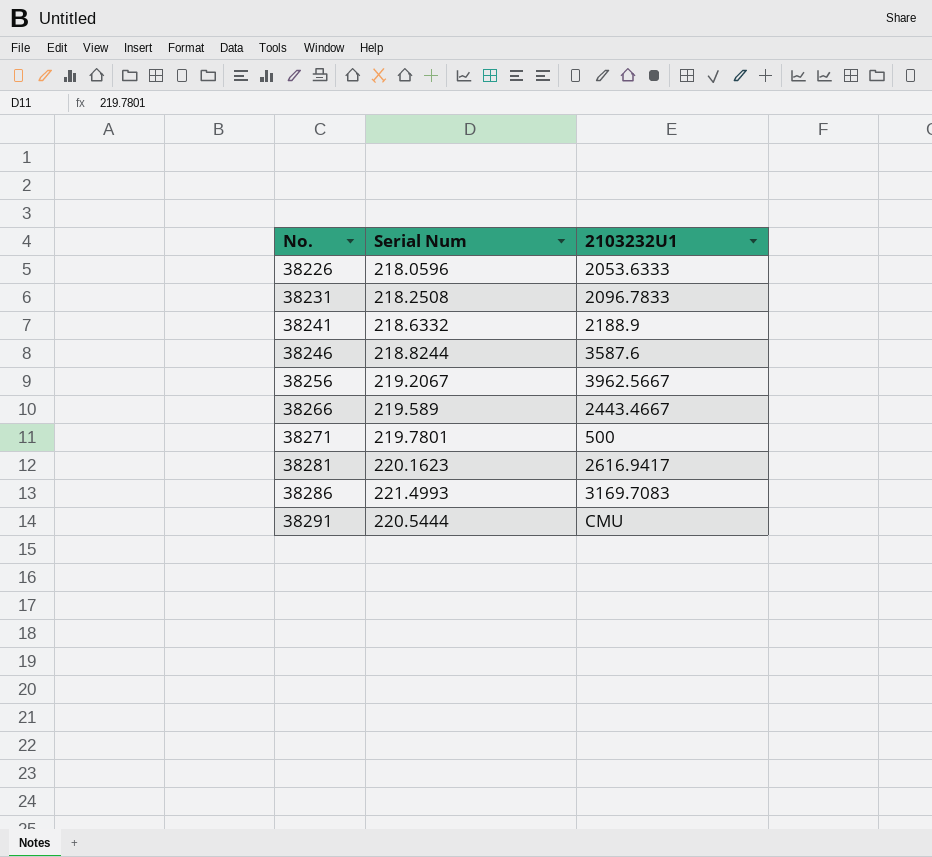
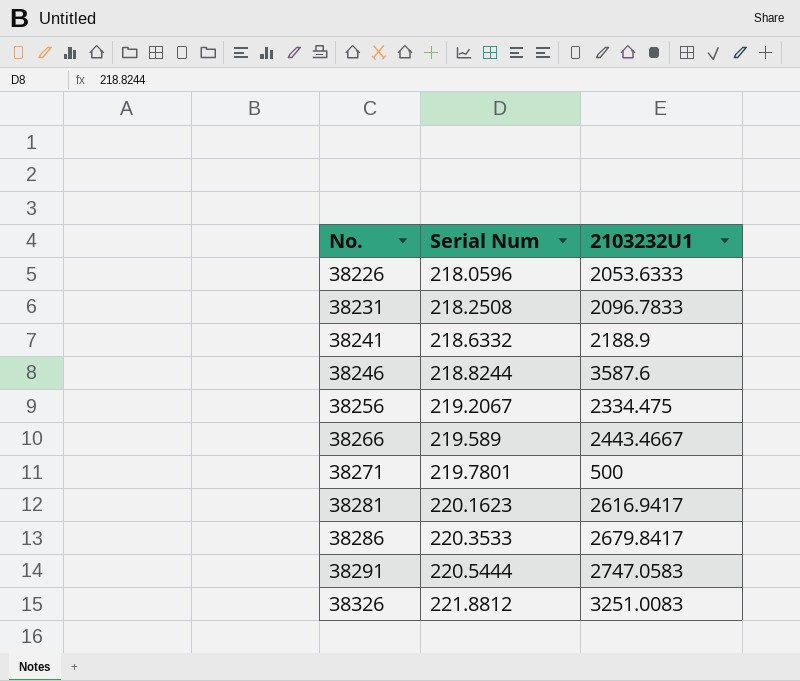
38256 | 2103232U1: 3962.5667 -> 2334.475
38286 | Serial Num: 221.4993 -> 220.3533
38286 | 2103232U1: 3169.7083 -> 2679.8417
38291 | 2103232U1: CMU -> 2747.0583
row 38326: none -> 221.8812 | 3251.0083

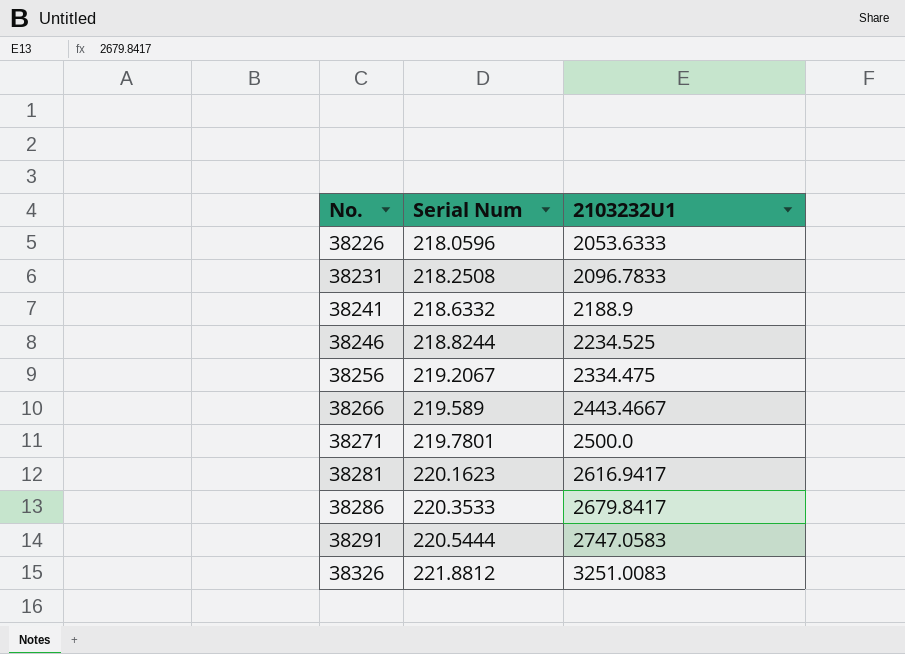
38246 | 2103232U1: 3587.6 -> 2234.525
38271 | 2103232U1: 500 -> 2500.0

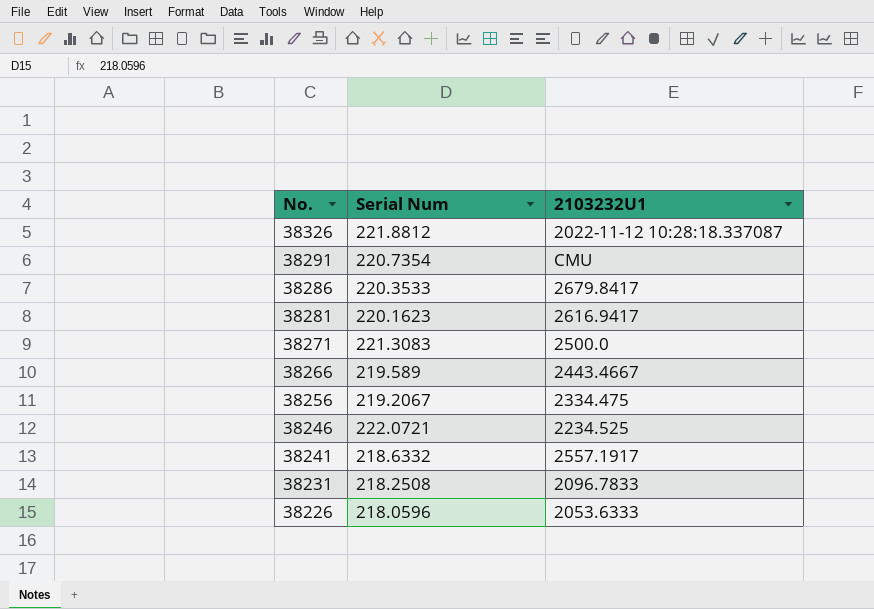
row order: No. ascending -> No. descending
38326 | 2103232U1: 3251.0083 -> 2022-11-12 10:28:18.337087
38291 | Serial Num: 220.5444 -> 220.7354
38291 | 2103232U1: 2747.0583 -> CMU
38271 | Serial Num: 219.7801 -> 221.3083
38246 | Serial Num: 218.8244 -> 222.0721
38241 | 2103232U1: 2188.9 -> 2557.1917

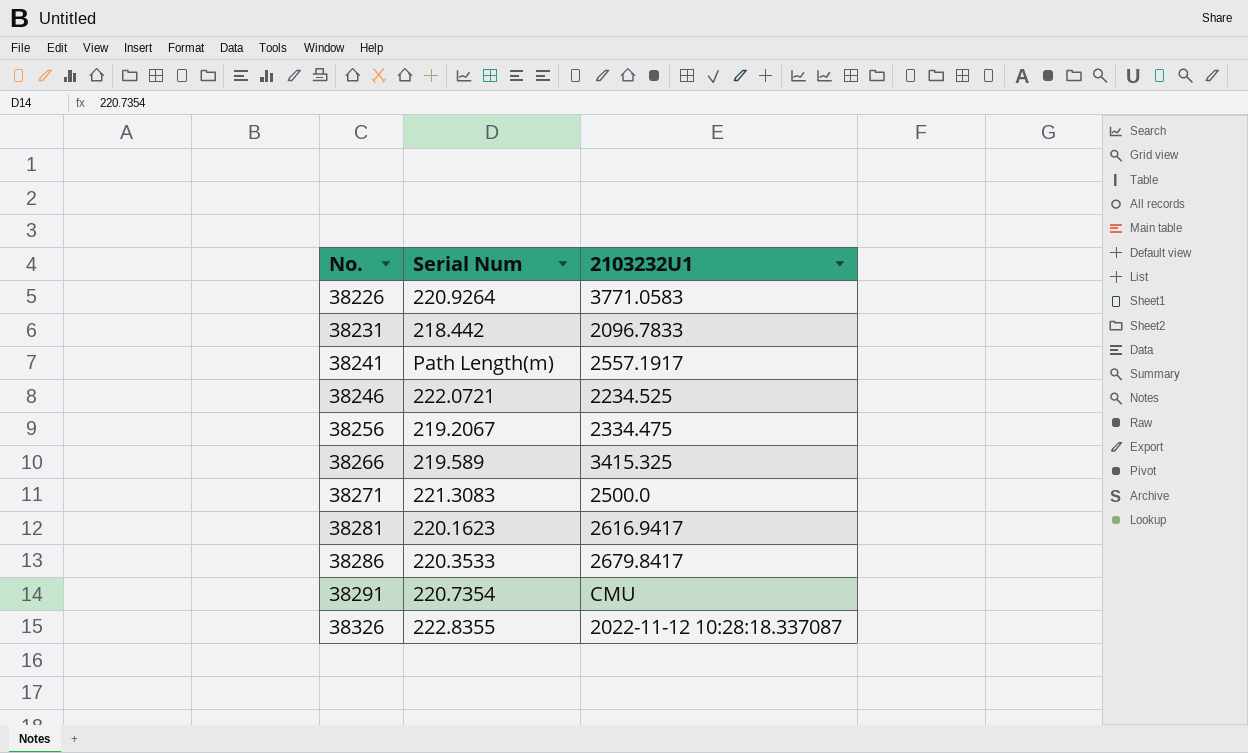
row order: No. descending -> No. ascending
38226 | Serial Num: 218.0596 -> 220.9264
38226 | 2103232U1: 2053.6333 -> 3771.0583
38231 | Serial Num: 218.2508 -> 218.442
38241 | Serial Num: 218.6332 -> Path Length(m)
38266 | 2103232U1: 2443.4667 -> 3415.325
38326 | Serial Num: 221.8812 -> 222.8355

